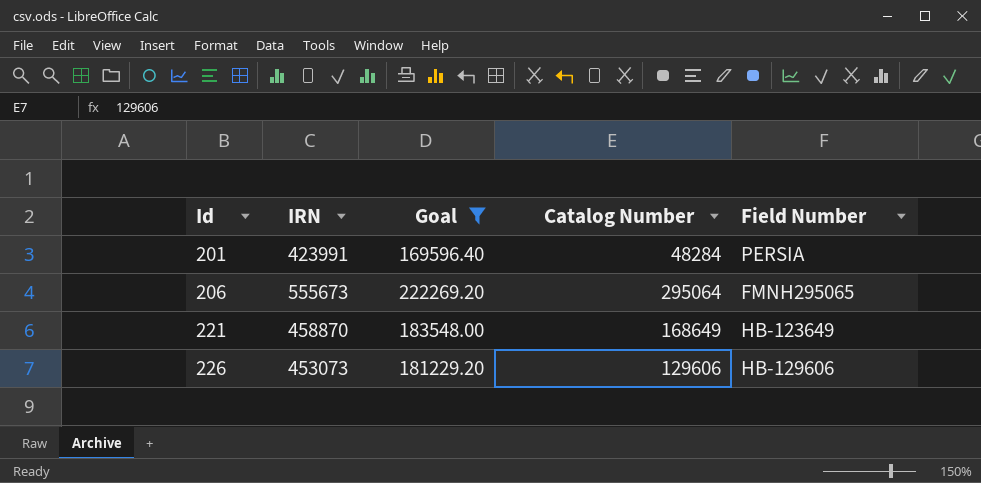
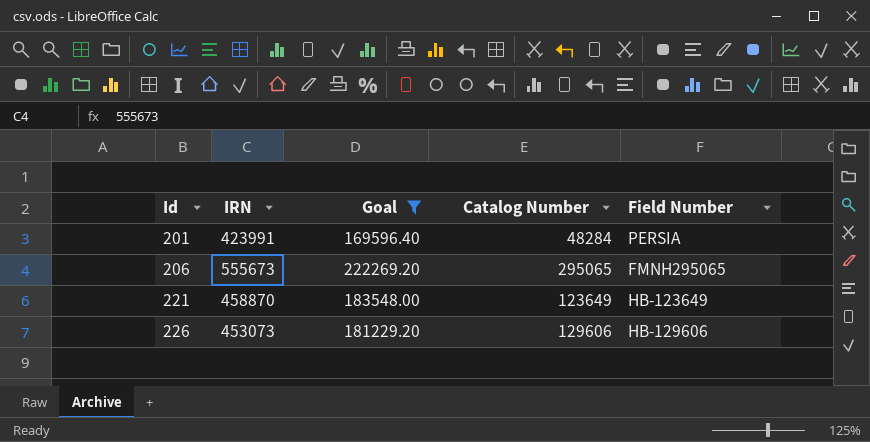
206 | Catalog Number: 295064 -> 295065
221 | Catalog Number: 168649 -> 123649

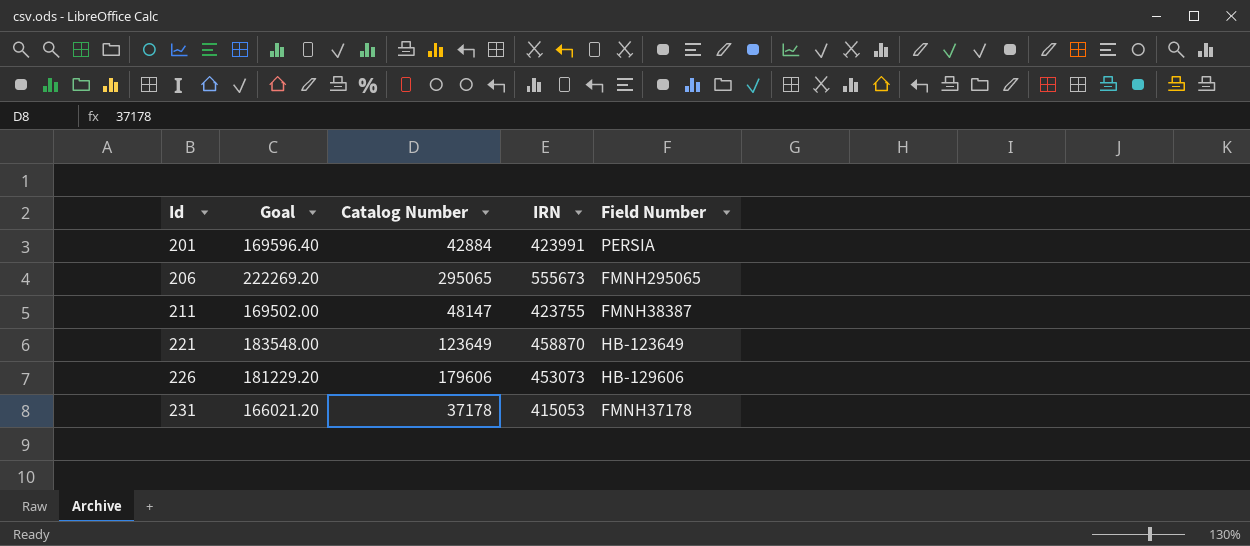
filter: Goal >= 169596.40 -> none
column IRN | position: 2 -> 4
201 | Catalog Number: 48284 -> 42884
226 | Catalog Number: 129606 -> 179606

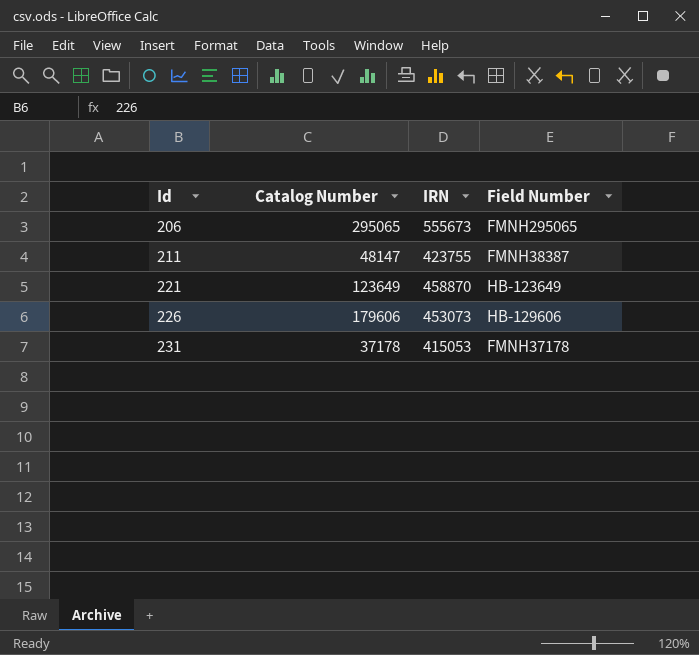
column Goal | formula: [IRN] * 0.4 -> none
row 201: 169596.40 | 42884 | 423991 | PERSIA -> none

